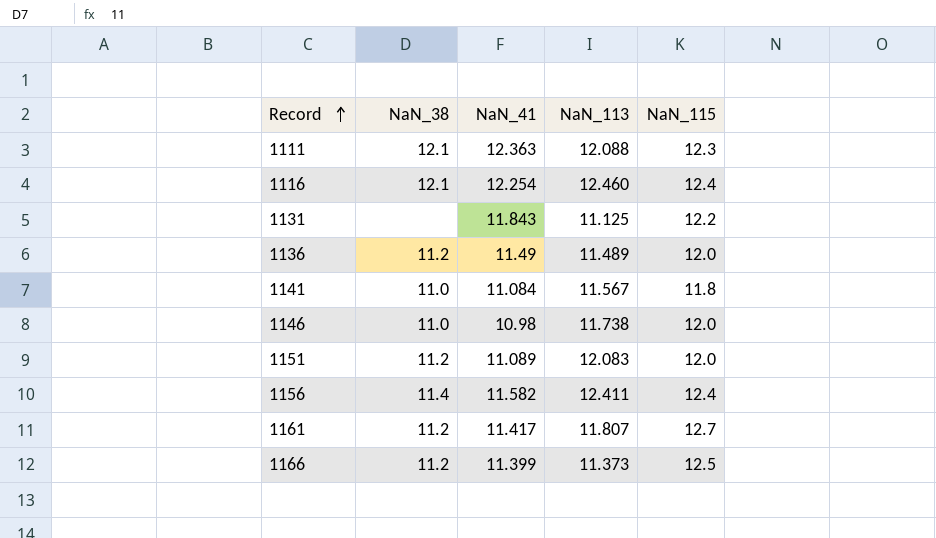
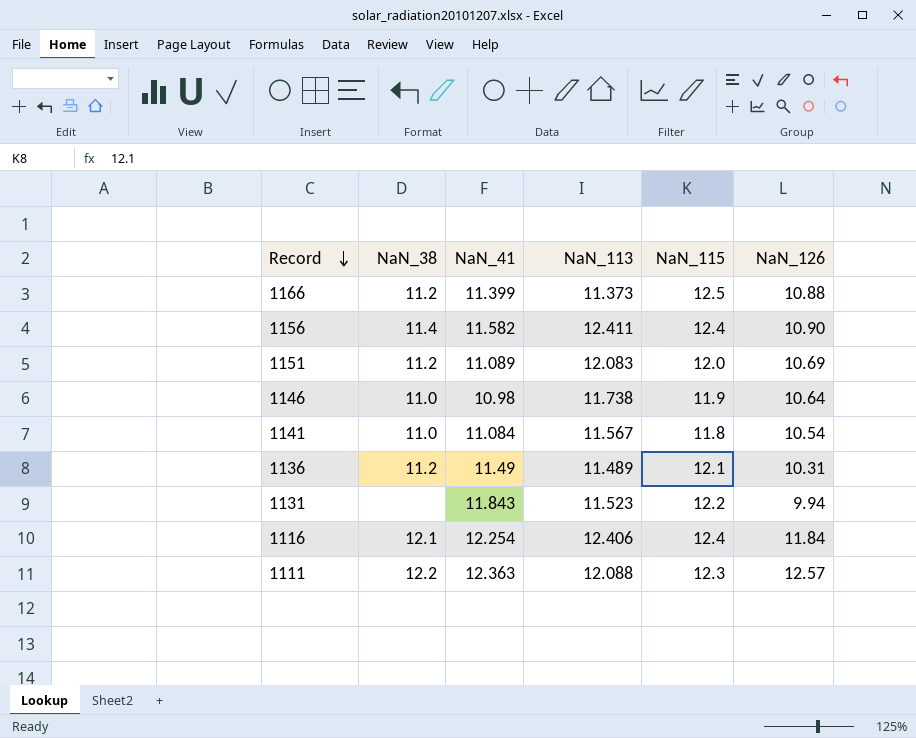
row order: Record ascending -> Record descending
column NaN_126 | position: none -> 6
row 1161: 11.2 | 11.417 | 11.807 | 12.7 -> none
1146 | NaN_115: 12.0 -> 11.9
1136 | NaN_115: 12.0 -> 12.1
1131 | NaN_113: 11.125 -> 11.523
1116 | NaN_113: 12.460 -> 12.406
1111 | NaN_38: 12.1 -> 12.2

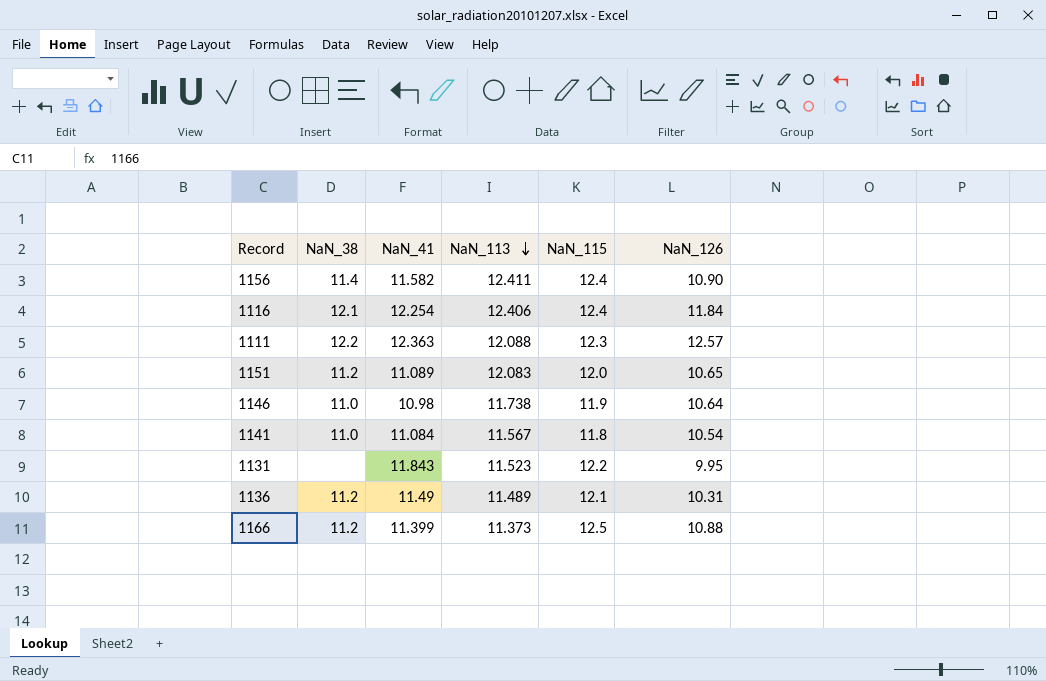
row order: Record descending -> NaN_113 descending
1151 | NaN_126: 10.69 -> 10.65
1131 | NaN_126: 9.94 -> 9.95

